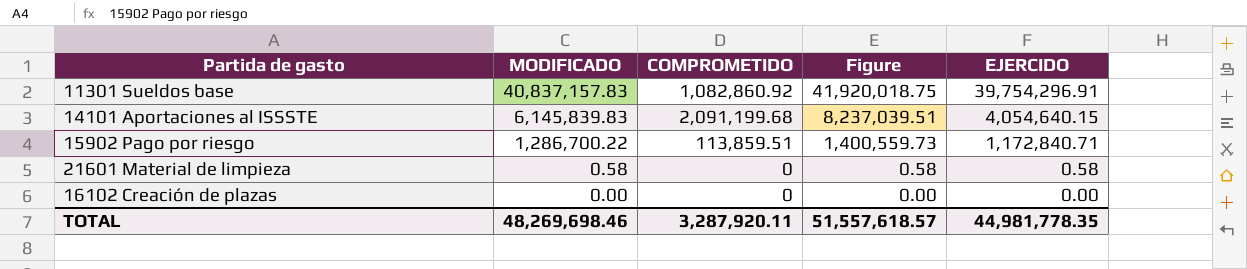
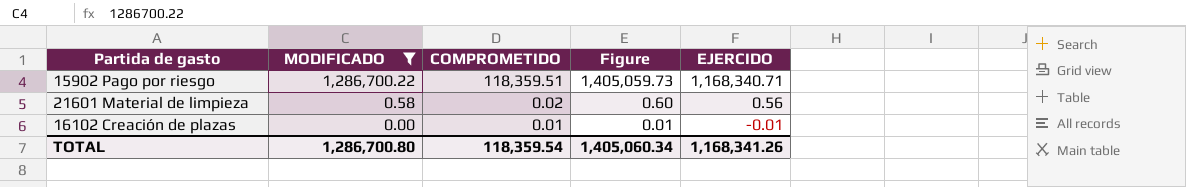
filter: none -> MODIFICADO <= 1,286,700.22
15902 Pago por riesgo | COMPROMETIDO: 113,859.51 -> 118,359.51
15902 Pago por riesgo | Figure: 1,400,559.73 -> 1,405,059.73
15902 Pago por riesgo | EJERCIDO: 1,172,840.71 -> 1,168,340.71
21601 Material de limpieza | COMPROMETIDO: 0 -> 0.02
21601 Material de limpieza | Figure: 0.58 -> 0.60
21601 Material de limpieza | EJERCIDO: 0.58 -> 0.56
16102 Creación de plazas | COMPROMETIDO: 0 -> 0.01
16102 Creación de plazas | Figure: 0.00 -> 0.01
16102 Creación de plazas | EJERCIDO: 0.00 -> -0.01
TOTAL | MODIFICADO: 48,269,698.46 -> 1,286,700.80
TOTAL | COMPROMETIDO: 3,287,920.11 -> 118,359.54
TOTAL | Figure: 51,557,618.57 -> 1,405,060.34
TOTAL | EJERCIDO: 44,981,778.35 -> 1,168,341.26

